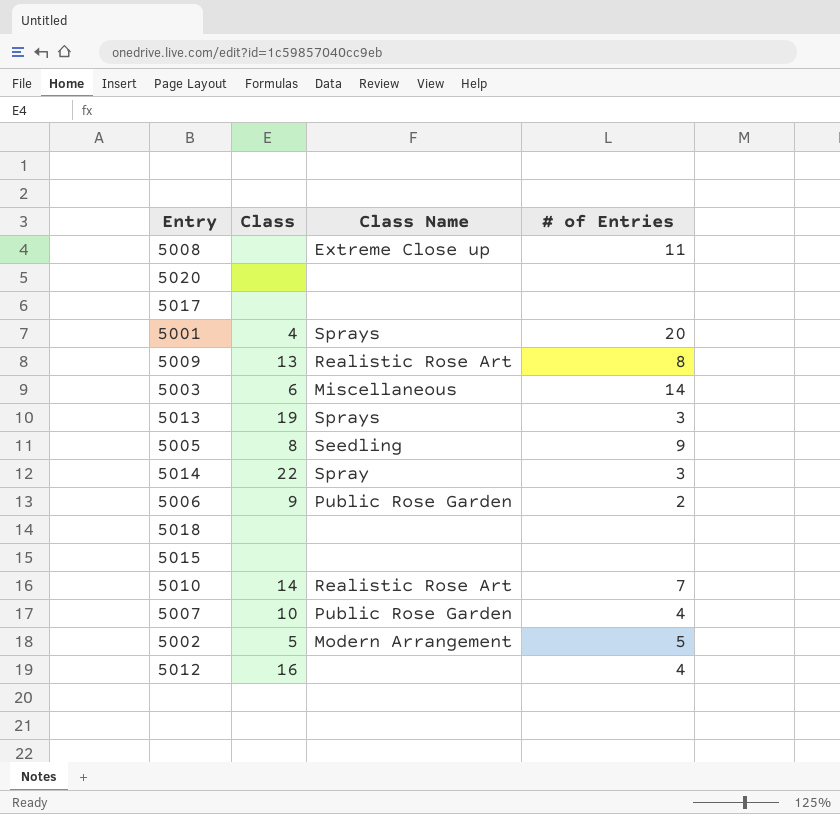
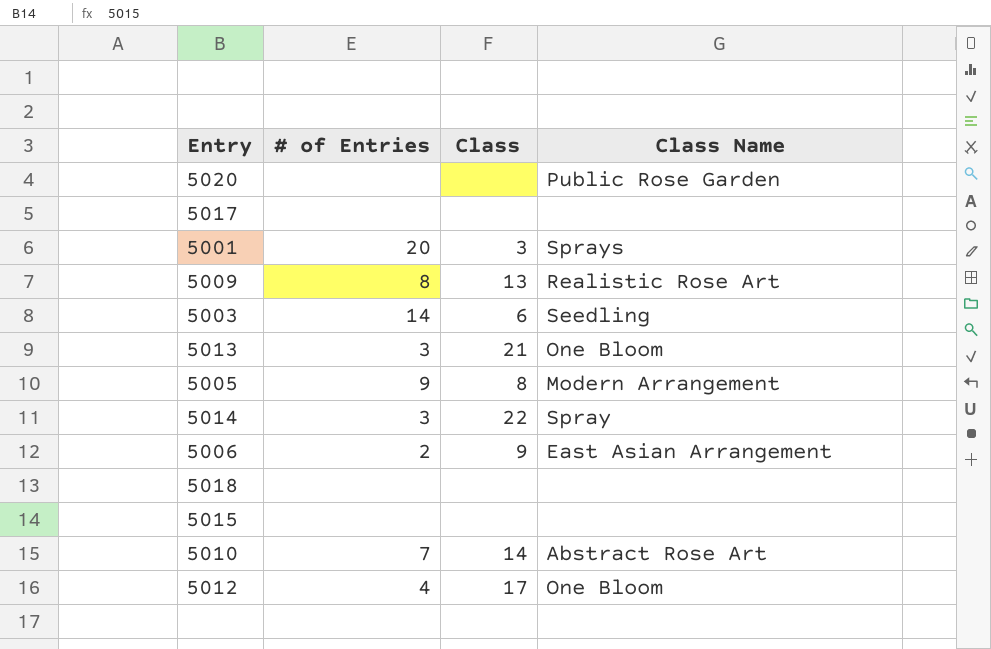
column # of Entries | position: 4 -> 2
row 5008: none | Extreme Close up | 11 -> none
row 5007: 10 | Public Rose Garden | 4 -> none
row 5002: 5 | Modern Arrangement | 5 -> none
5020 | Class Name: none -> Public Rose Garden
5001 | Class: 4 -> 3
5003 | Class Name: Miscellaneous -> Seedling
5013 | Class: 19 -> 21
5013 | Class Name: Sprays -> One Bloom
5005 | Class Name: Seedling -> Modern Arrangement
5006 | Class Name: Public Rose Garden -> East Asian Arrangement
5010 | Class Name: Realistic Rose Art -> Abstract Rose Art
5012 | Class: 16 -> 17
5012 | Class Name: none -> One Bloom

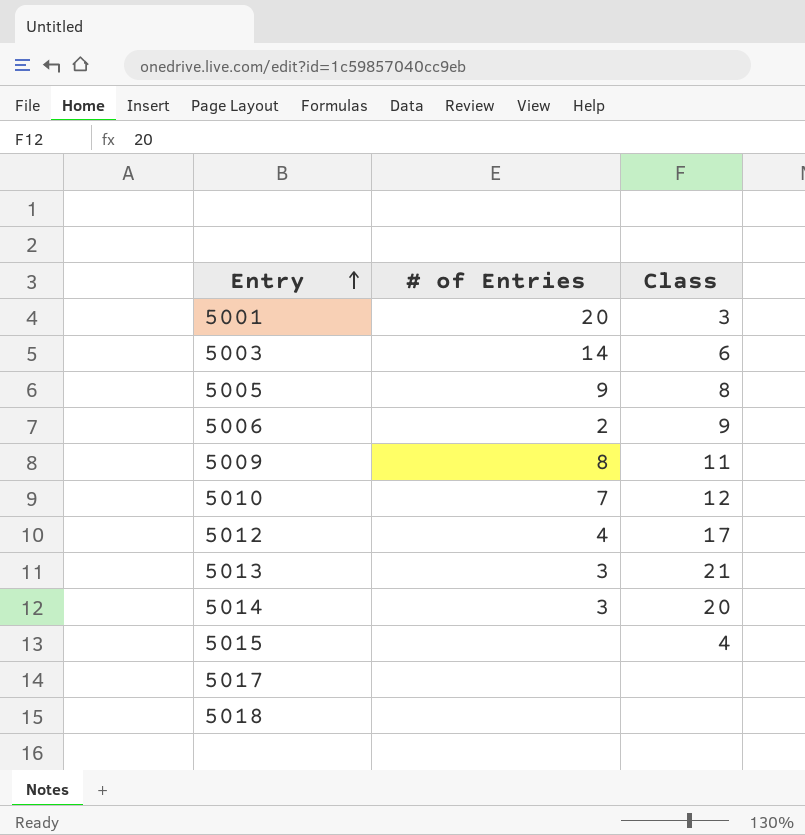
row order: none -> Entry ascending
column Class Name | position: 4 -> none
row 5020: none | none | Public Rose Garden -> none
5009 | Class: 13 -> 11
5010 | Class: 14 -> 12
5014 | Class: 22 -> 20
5015 | Class: none -> 4

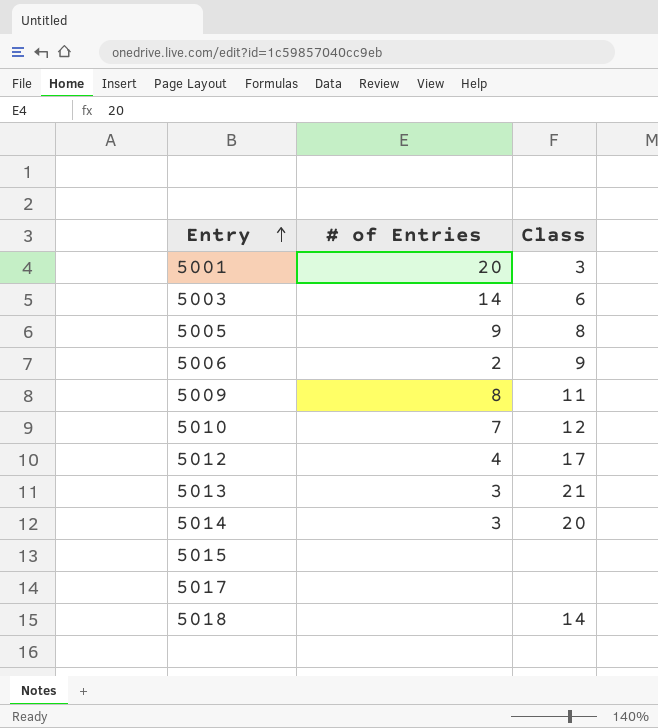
5015 | Class: 4 -> none
5018 | Class: none -> 14

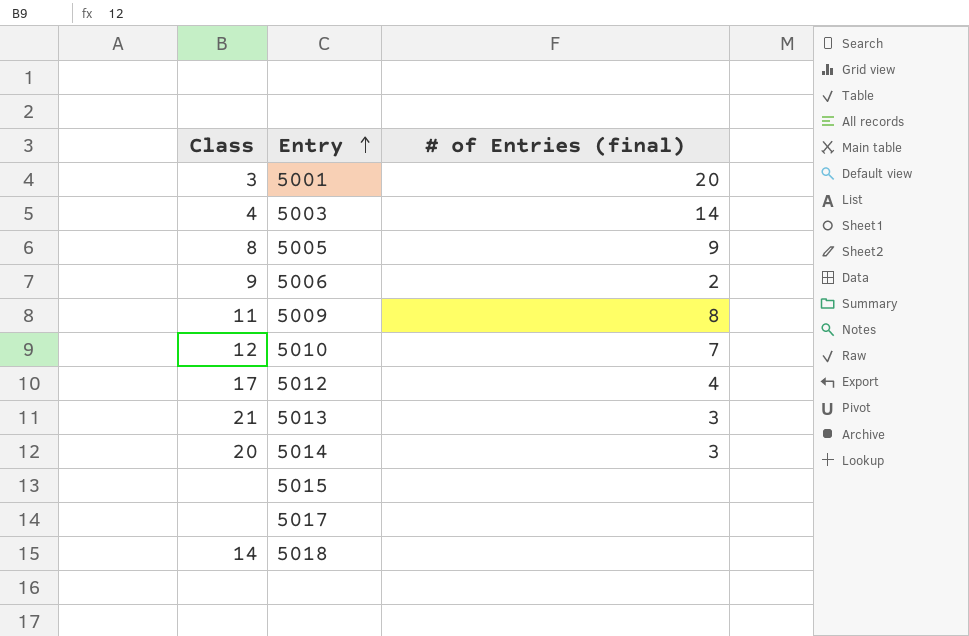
column Class | position: 3 -> 1
column name: # of Entries -> # of Entries (final)
5003 | Class: 6 -> 4

